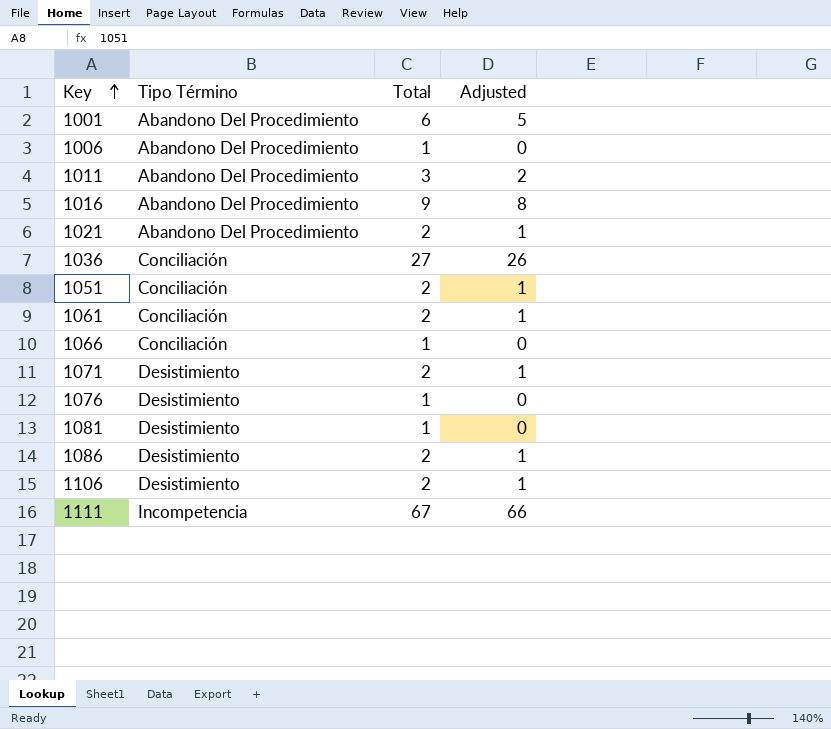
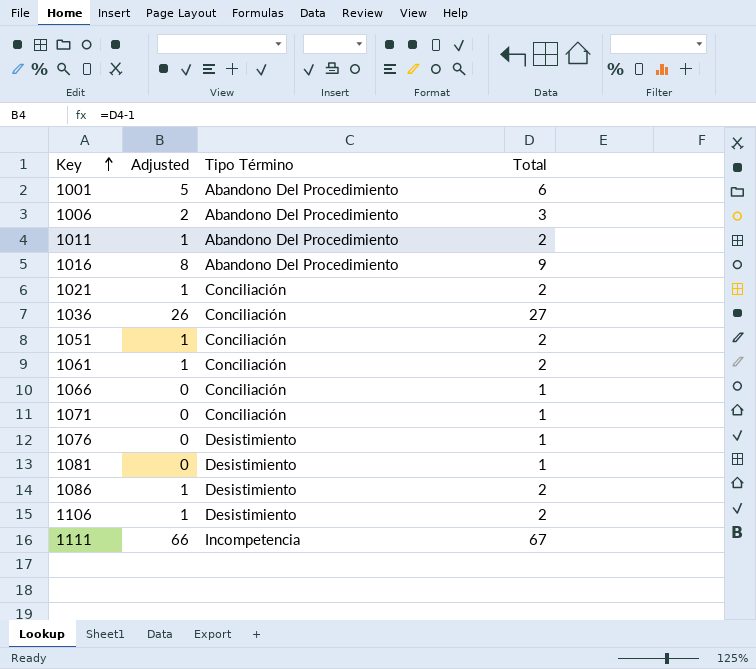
column Adjusted | position: 4 -> 2
1006 | Adjusted: 0 -> 2
1006 | Total: 1 -> 3
1011 | Adjusted: 2 -> 1
1011 | Total: 3 -> 2
1021 | Tipo Término: Abandono Del Procedimiento -> Conciliación
1071 | Adjusted: 1 -> 0
1071 | Tipo Término: Desistimiento -> Conciliación
1071 | Total: 2 -> 1

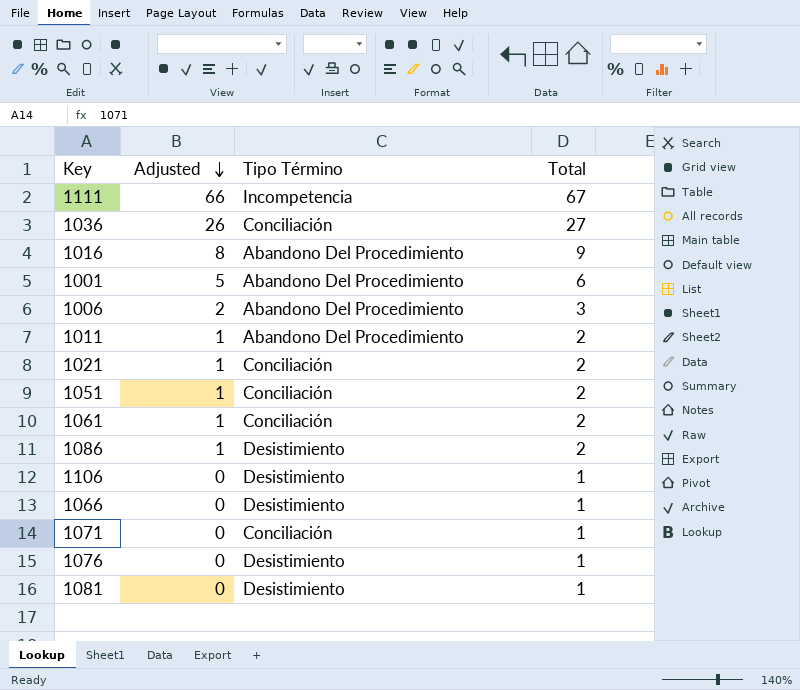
row order: Key ascending -> Adjusted descending
1106 | Adjusted: 1 -> 0
1106 | Total: 2 -> 1
1066 | Tipo Término: Conciliación -> Desistimiento

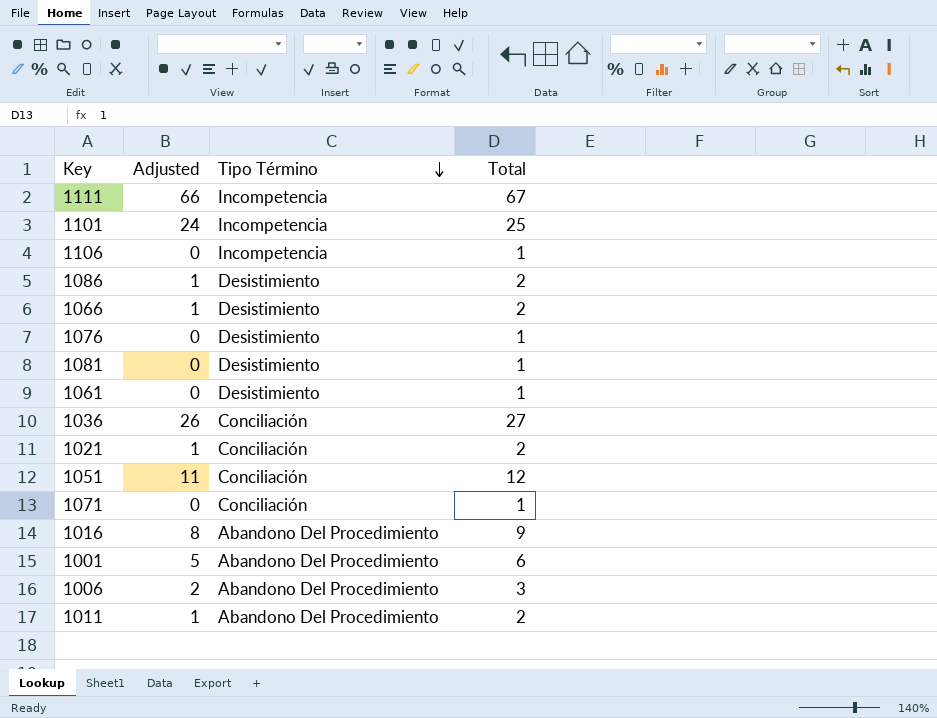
row order: Adjusted descending -> Tipo Término descending
row 1101: none -> 24 | Incompetencia | 25
1106 | Tipo Término: Desistimiento -> Incompetencia
1066 | Adjusted: 0 -> 1
1066 | Total: 1 -> 2
1061 | Adjusted: 1 -> 0
1061 | Tipo Término: Conciliación -> Desistimiento
1061 | Total: 2 -> 1
1051 | Adjusted: 1 -> 11
1051 | Total: 2 -> 12

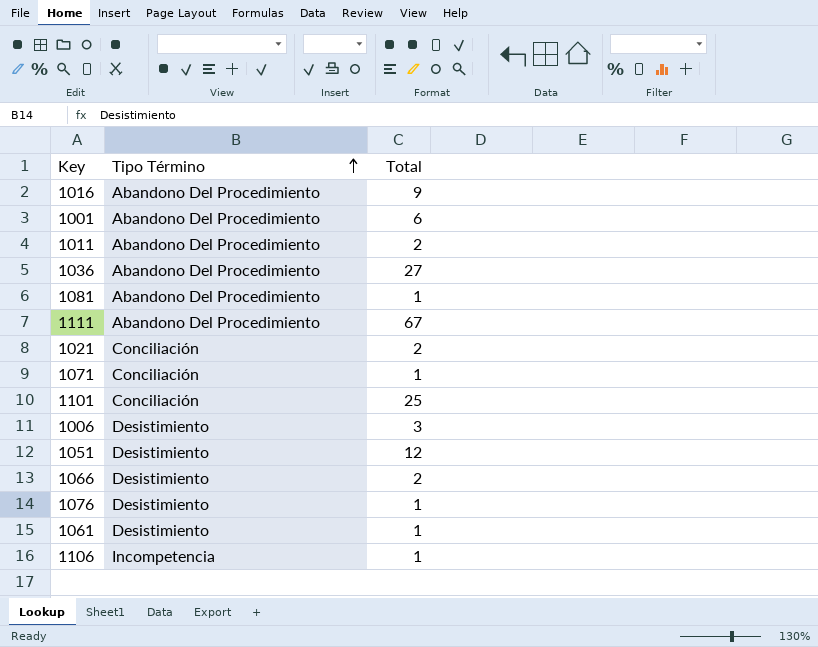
row order: Tipo Término descending -> Tipo Término ascending
column Adjusted | formula: [Total] - 1 -> none
row 1086: 1 | Desistimiento | 2 -> none
1036 | Tipo Término: Conciliación -> Abandono Del Procedimiento
1081 | Tipo Término: Desistimiento -> Abandono Del Procedimiento
1111 | Tipo Término: Incompetencia -> Abandono Del Procedimiento
1101 | Tipo Término: Incompetencia -> Conciliación
1006 | Tipo Término: Abandono Del Procedimiento -> Desistimiento
1051 | Tipo Término: Conciliación -> Desistimiento

